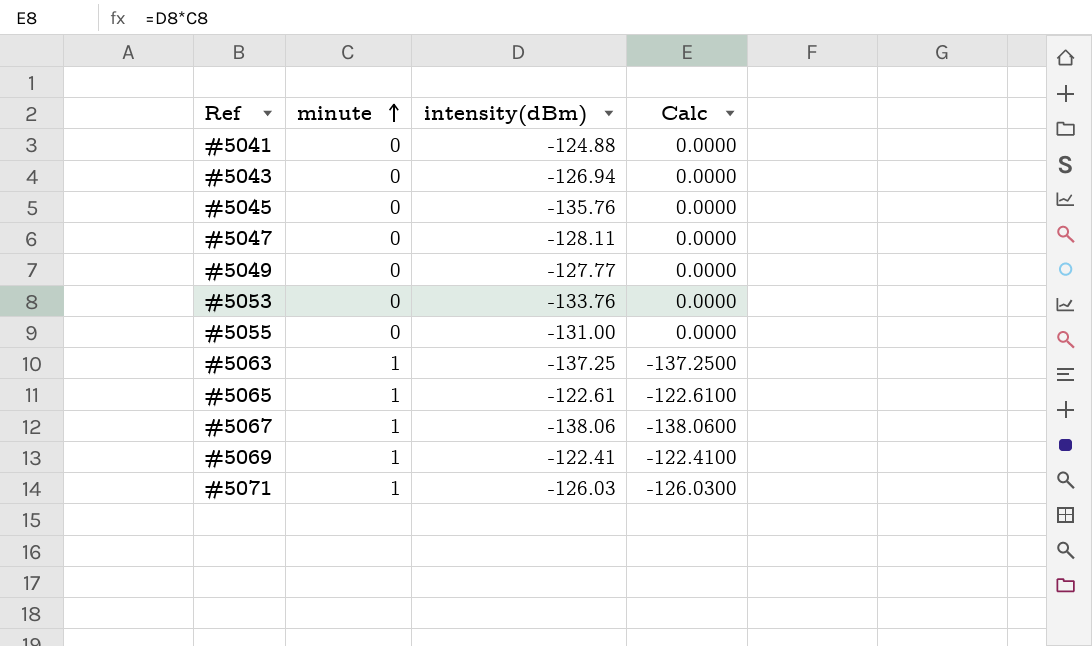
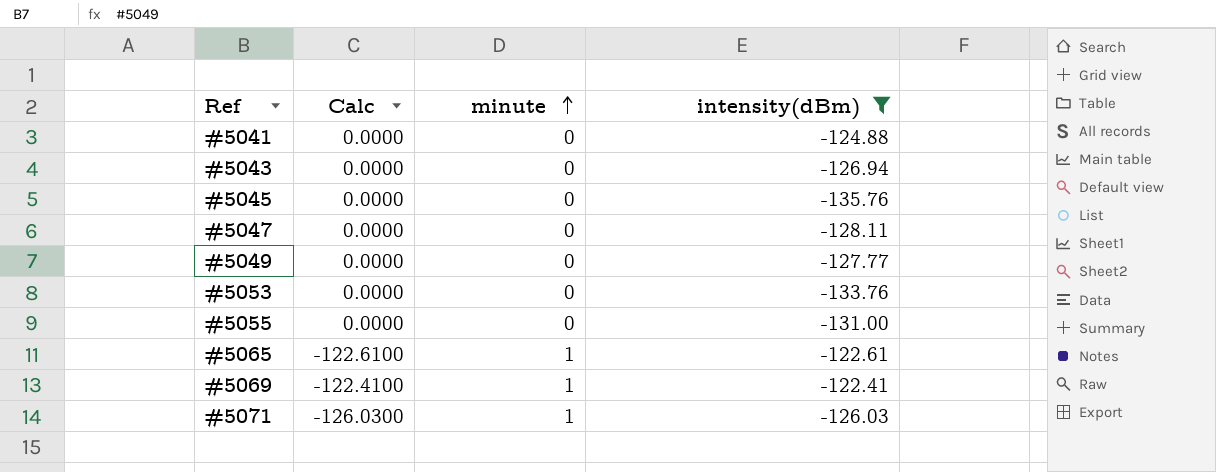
filter: none -> intensity(dBm) >= -135.76
column Calc | position: 4 -> 2

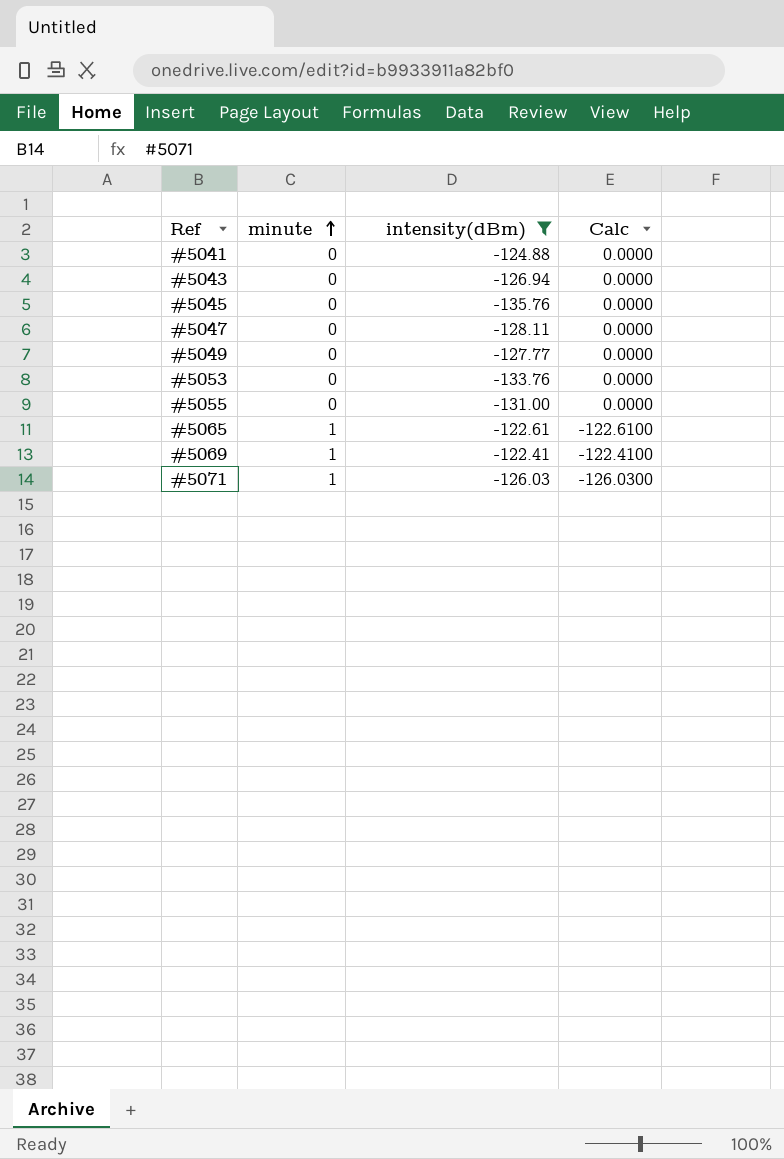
column Calc | position: 2 -> 4

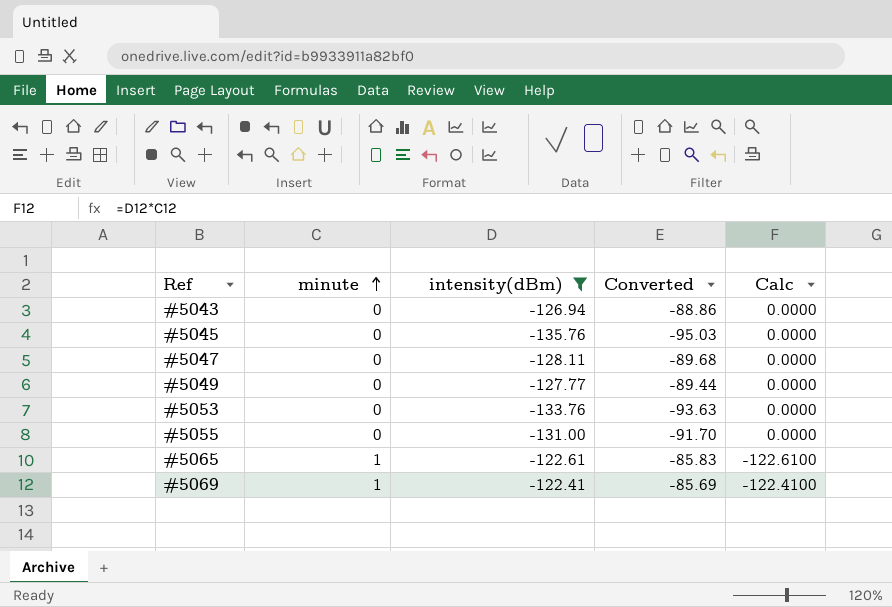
column Converted | formula: none -> [intensity(dBm)] * 0.7
row #5041: 0 | -124.88 | 0.0000 -> none
row #5071: 1 | -126.03 | -126.0300 -> none

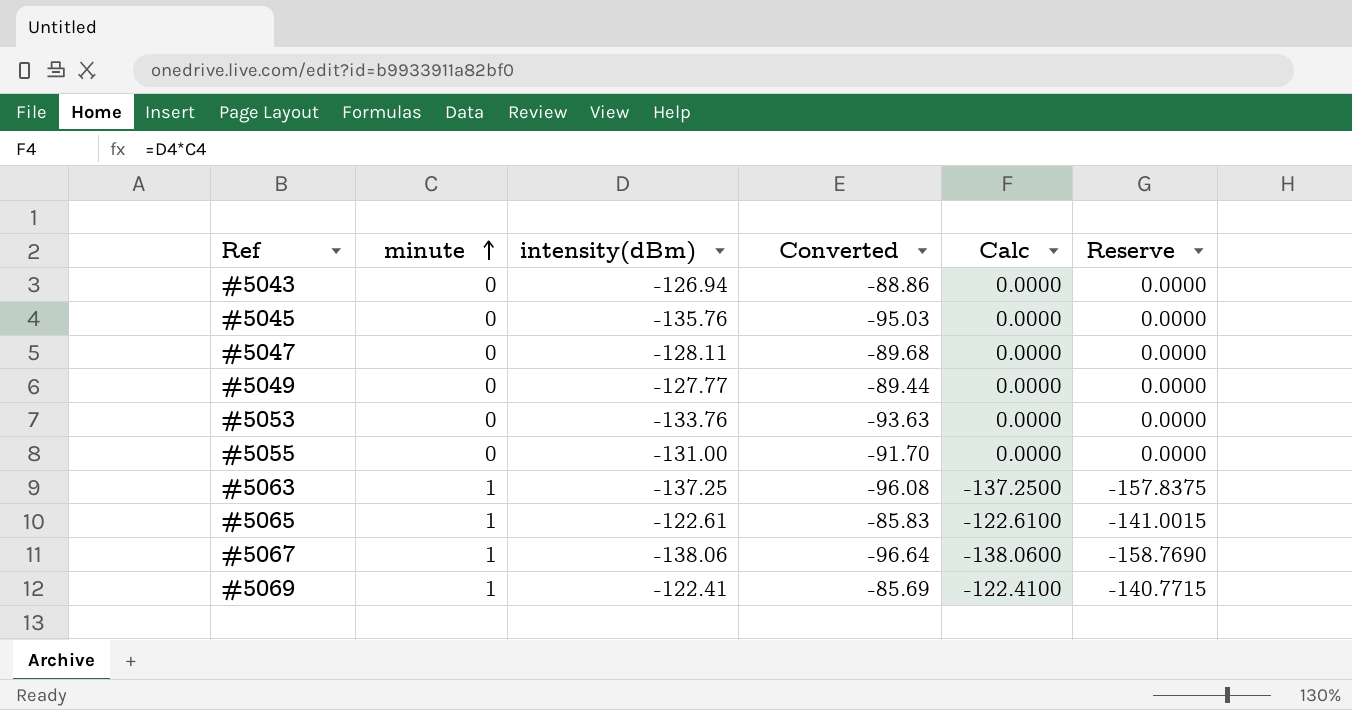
filter: intensity(dBm) >= -135.76 -> none
column Reserve | formula: none -> [Calc] * 1.15

